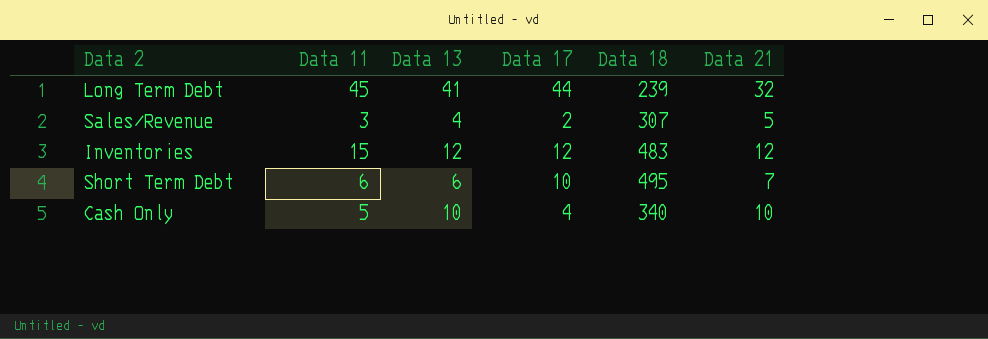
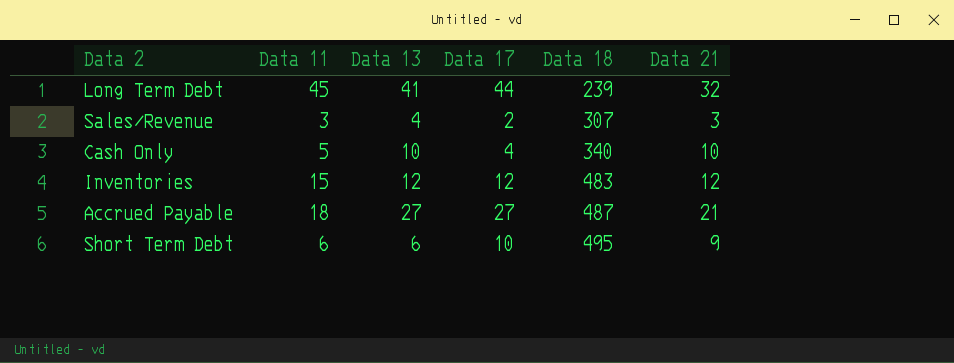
row order: none -> Data 18 ascending
Sales/Revenue | Data 21: 5 -> 3
row Accrued Payable: none -> 18 | 27 | 27 | 487 | 21
Short Term Debt | Data 21: 7 -> 9

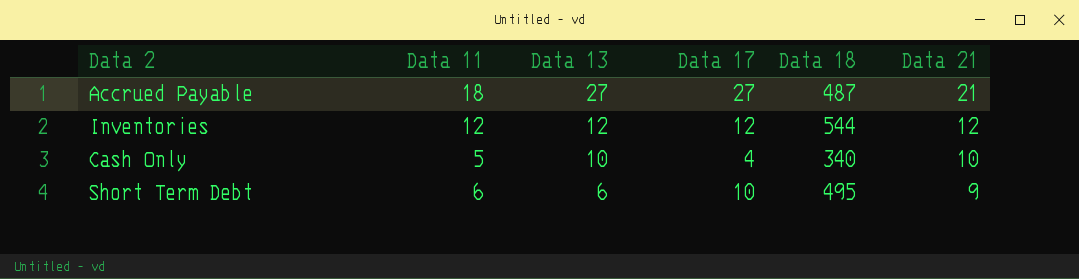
row order: Data 18 ascending -> Data 13 descending
row Long Term Debt: 45 | 41 | 44 | 239 | 32 -> none
row Sales/Revenue: 3 | 4 | 2 | 307 | 3 -> none
Inventories | Data 11: 15 -> 12
Inventories | Data 18: 483 -> 544

